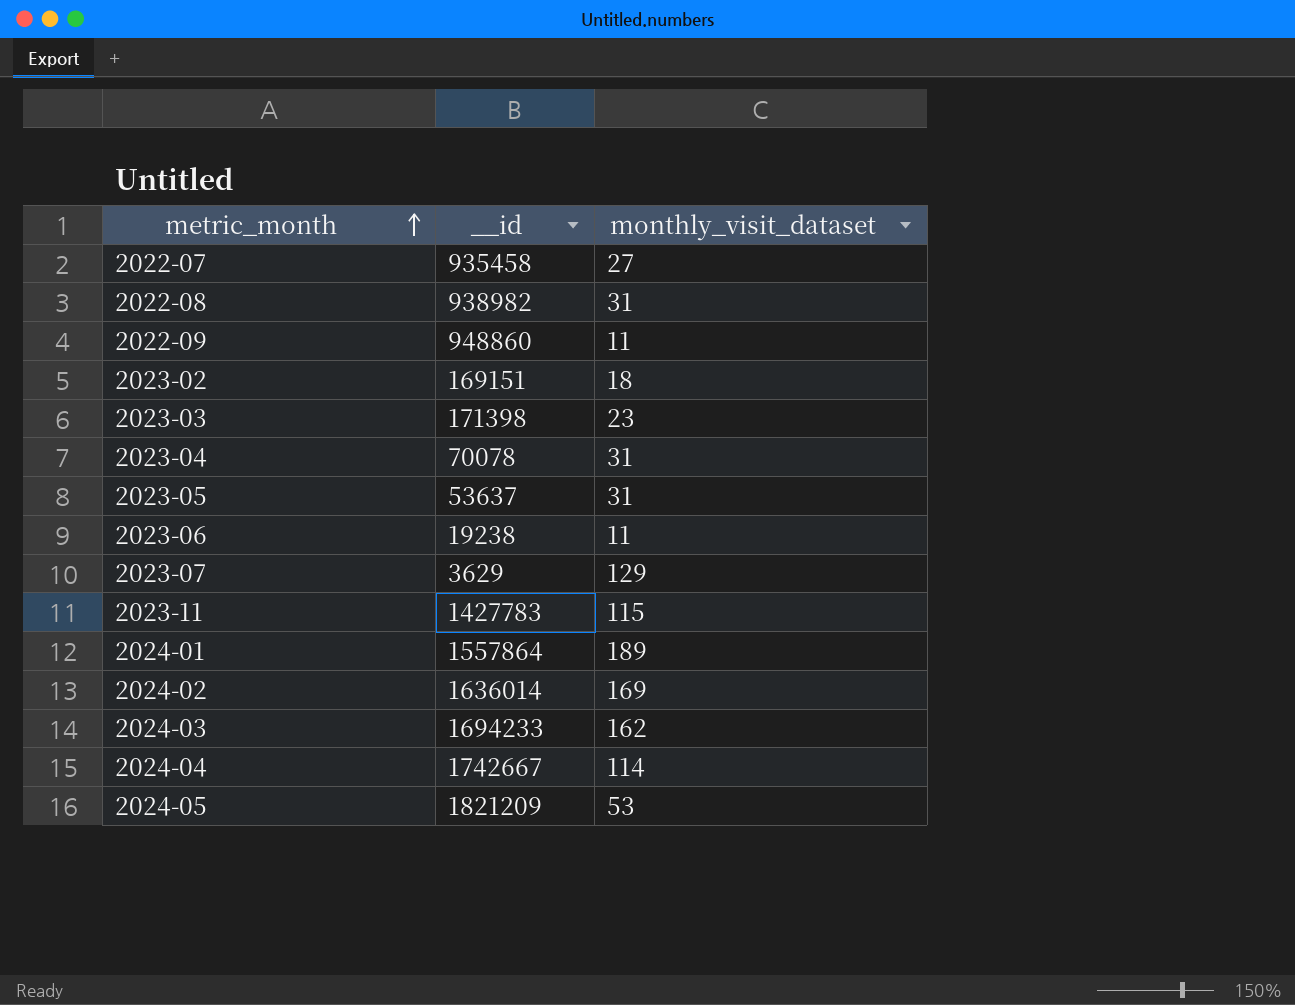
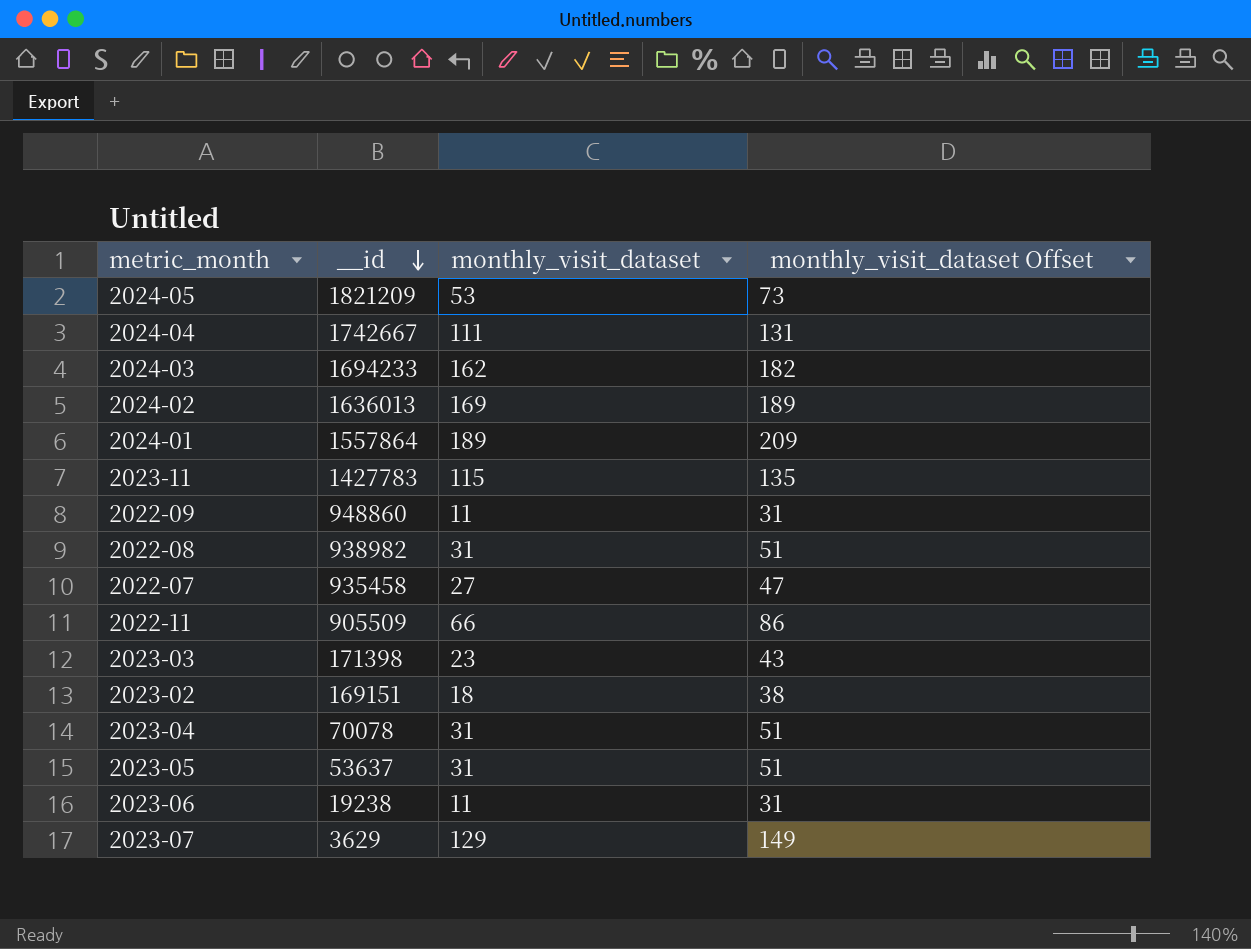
row order: metric_month ascending -> __id descending
column monthly_visit_dataset Offset | formula: none -> [monthly_visit_dataset] + 20
2024-04 | monthly_visit_dataset: 114 -> 111
2024-02 | __id: 1636014 -> 1636013
row 2022-11: none -> 905509 | 66 | 86

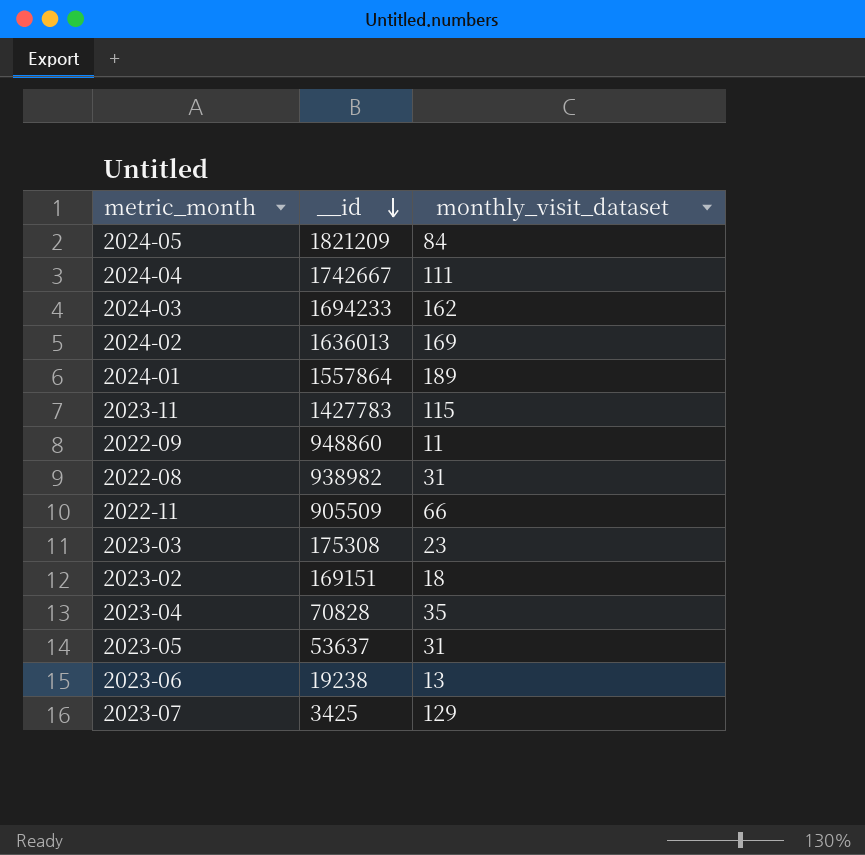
column monthly_visit_dataset Offset | formula: [monthly_visit_dataset] + 20 -> none
row 2022-07: 935458 | 27 | 47 -> none
2024-05 | monthly_visit_dataset: 53 -> 84
2023-03 | __id: 171398 -> 175308
2023-04 | __id: 70078 -> 70828
2023-04 | monthly_visit_dataset: 31 -> 35
2023-06 | monthly_visit_dataset: 11 -> 13
2023-07 | __id: 3629 -> 3425

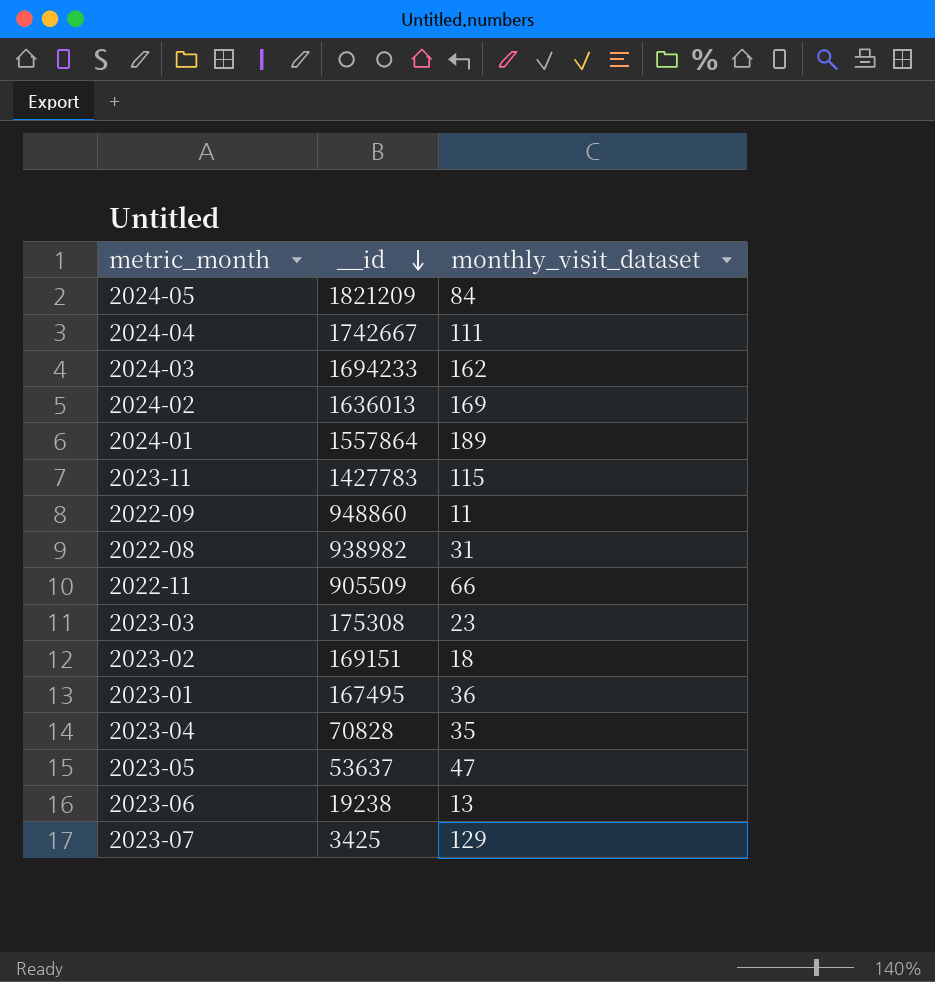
row 2023-01: none -> 167495 | 36
2023-05 | monthly_visit_dataset: 31 -> 47

